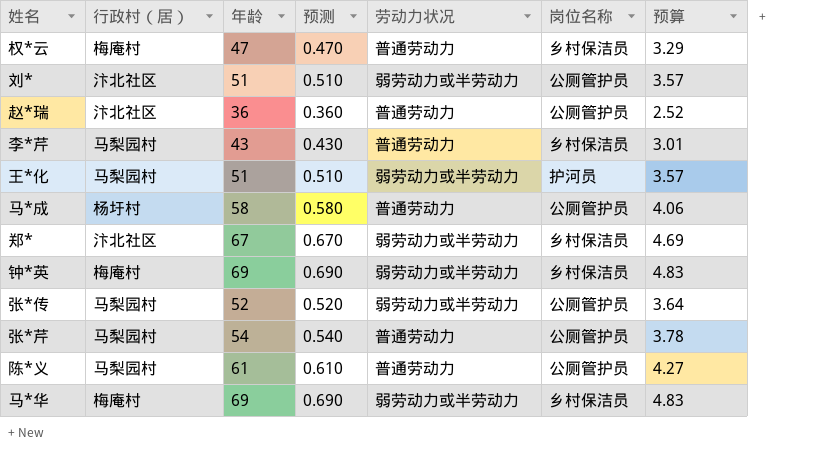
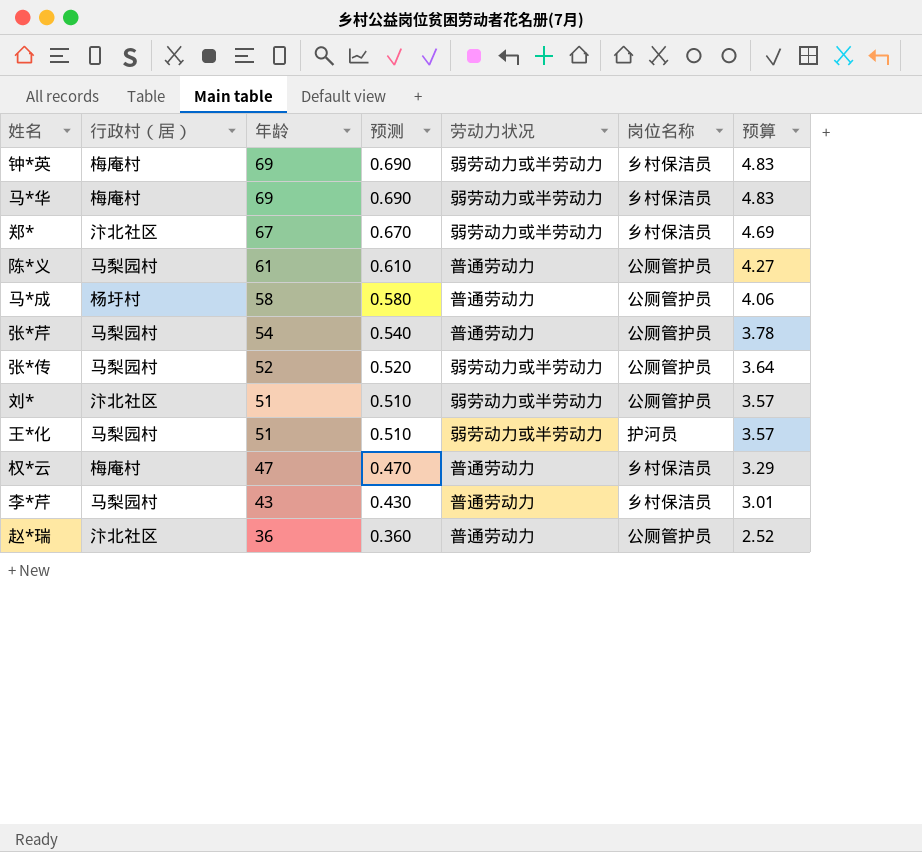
row order: none -> 年龄 descending

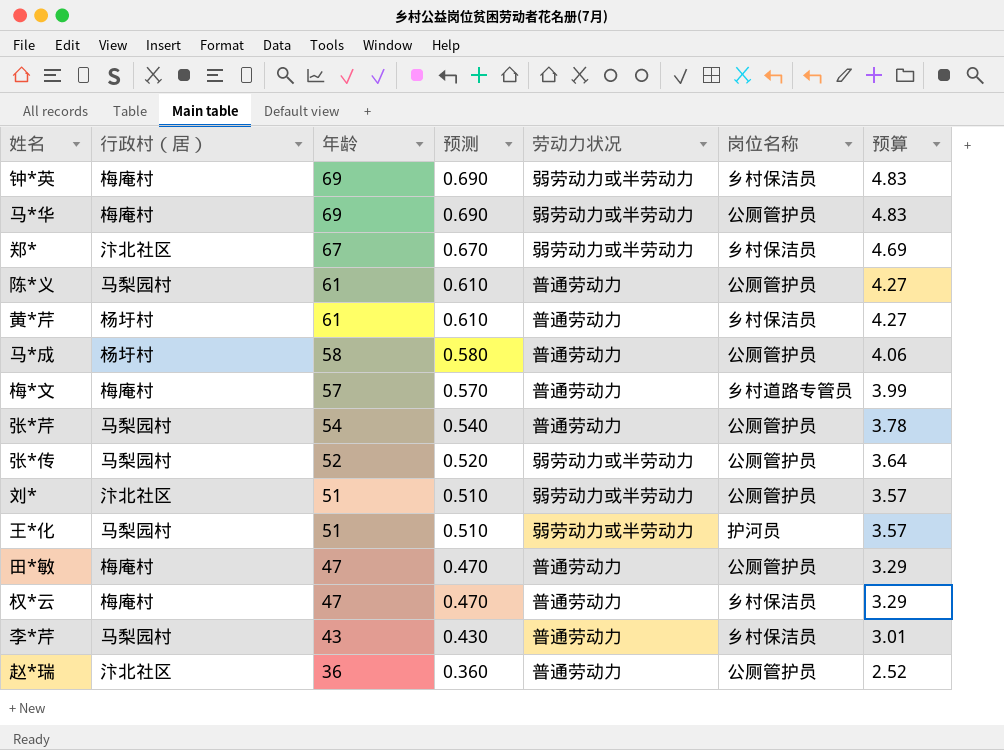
马*华 | 岗位名称: 乡村保洁员 -> 公厕管护员
row 黄*芹: none -> 杨圩村 | 61 | 0.610 | 普通劳动力 | 乡村保洁员 | 4.27
row 梅*文: none -> 梅庵村 | 57 | 0.570 | 普通劳动力 | 乡村道路专管员 | 3.99
row 田*敏: none -> 梅庵村 | 47 | 0.470 | 普通劳动力 | 公厕管护员 | 3.29

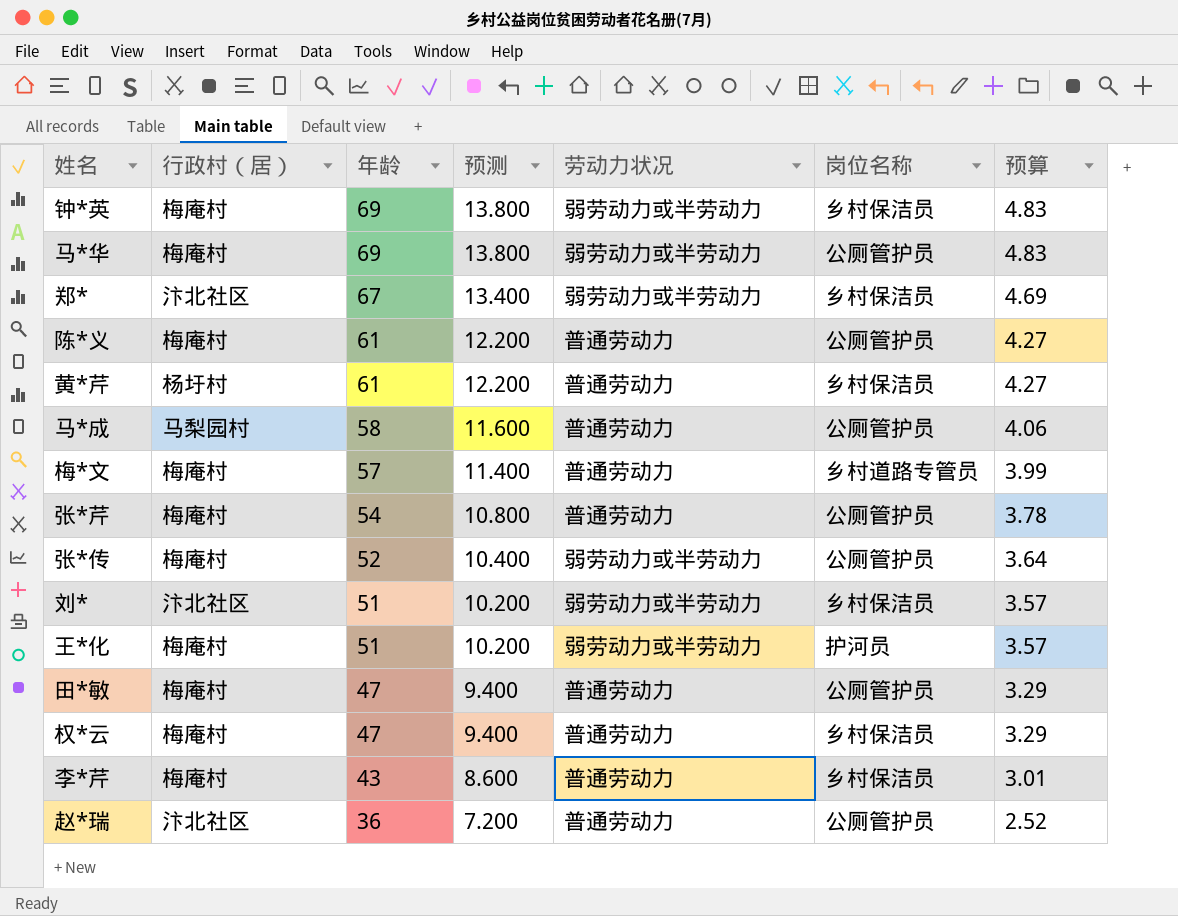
column 预测 | formula: [年龄] * 0.01 -> [年龄] * 0.2
陈*义 | 行政村（居）: 马梨园村 -> 梅庵村
马*成 | 行政村（居）: 杨圩村 -> 马梨园村
张*芹 | 行政村（居）: 马梨园村 -> 梅庵村
张*传 | 行政村（居）: 马梨园村 -> 梅庵村
刘* | 岗位名称: 公厕管护员 -> 乡村保洁员
王*化 | 行政村（居）: 马梨园村 -> 梅庵村
李*芹 | 行政村（居）: 马梨园村 -> 梅庵村

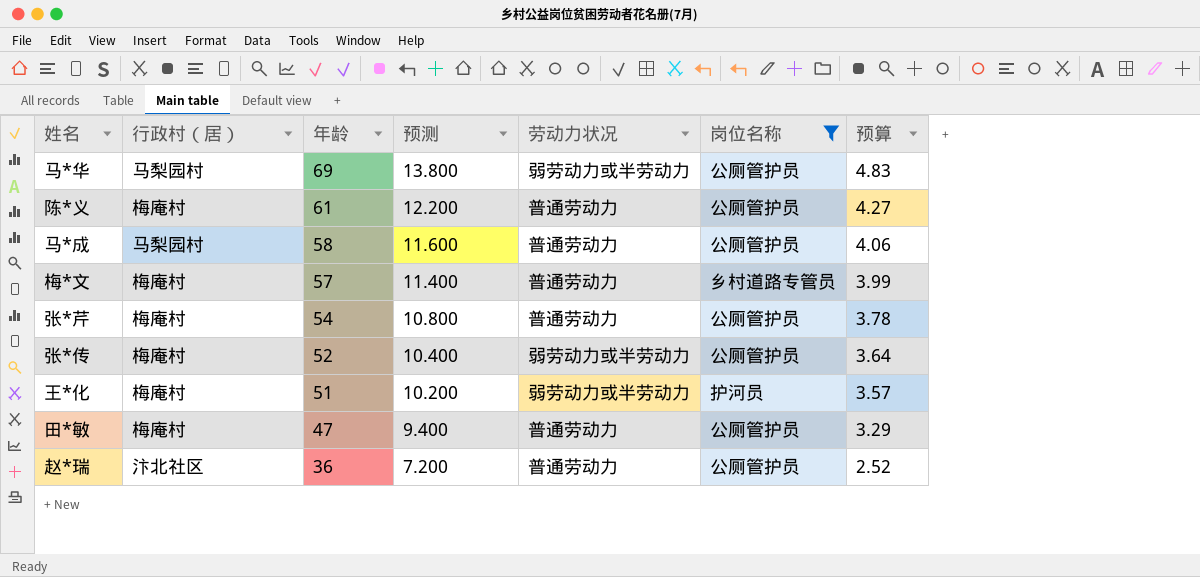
filter: none -> 岗位名称 != 乡村保洁员
马*华 | 行政村（居）: 梅庵村 -> 马梨园村

